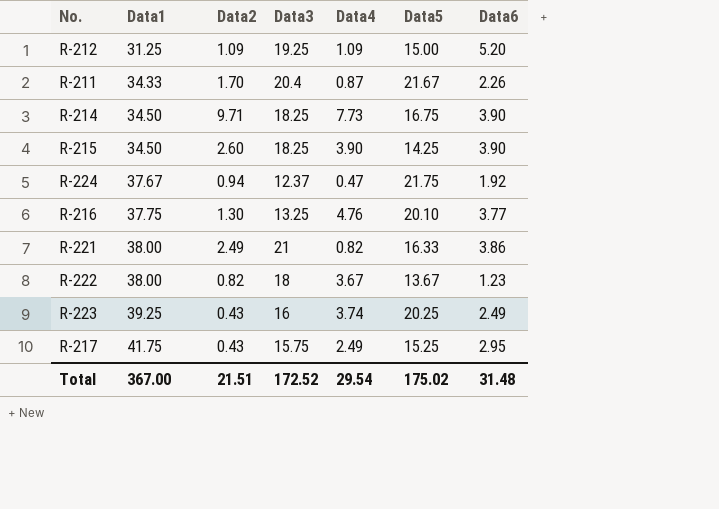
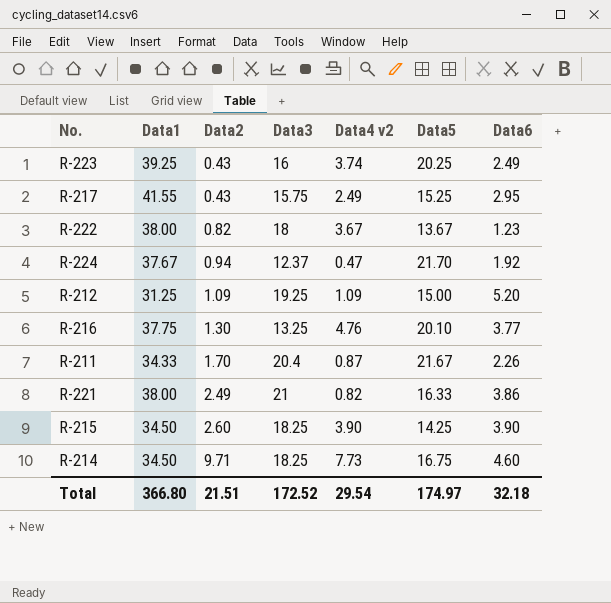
row order: Data1 ascending -> Data2 ascending
column name: Data4 -> Data4 v2
R-217 | Data1: 41.75 -> 41.55
R-224 | Data5: 21.75 -> 21.70
R-214 | Data6: 3.90 -> 4.60
Total | Data1: 367.00 -> 366.80
Total | Data5: 175.02 -> 174.97
Total | Data6: 31.48 -> 32.18

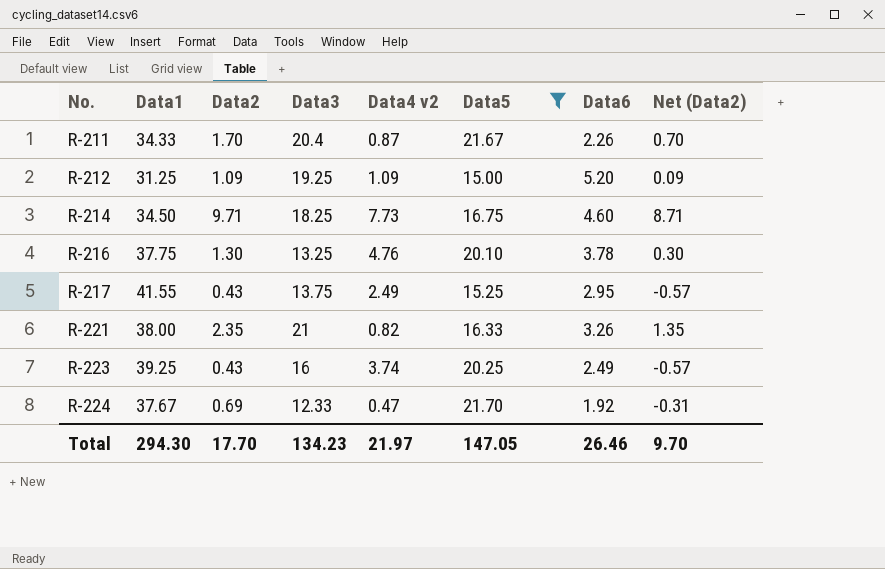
filter: none -> Data5 >= 15.00
row order: Data2 ascending -> No. ascending
column Net (Data2) | formula: none -> [Data2] - 1
R-216 | Data6: 3.77 -> 3.78
R-217 | Data3: 15.75 -> 13.75
R-221 | Data2: 2.49 -> 2.35
R-221 | Data6: 3.86 -> 3.26
R-224 | Data2: 0.94 -> 0.69
R-224 | Data3: 12.37 -> 12.33
Total | Data1: 366.80 -> 294.30
Total | Data2: 21.51 -> 17.70
Total | Data3: 172.52 -> 134.23
Total | Data4 v2: 29.54 -> 21.97
Total | Data5: 174.97 -> 147.05
Total | Data6: 32.18 -> 26.46

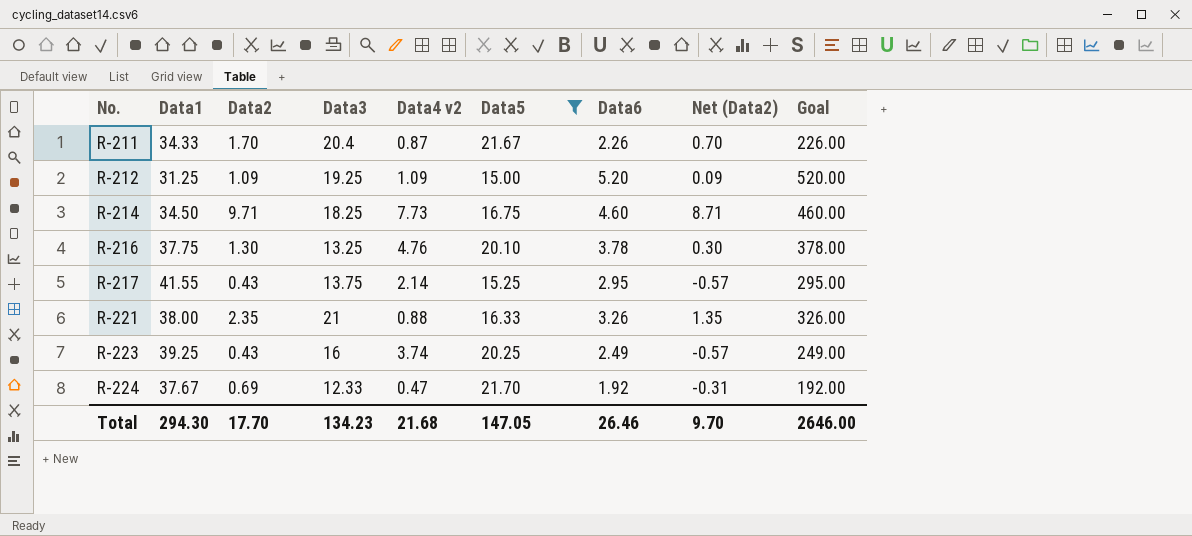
column Goal | formula: none -> [Data6] * 100
R-217 | Data4 v2: 2.49 -> 2.14
R-221 | Data4 v2: 0.82 -> 0.88
Total | Data4 v2: 21.97 -> 21.68

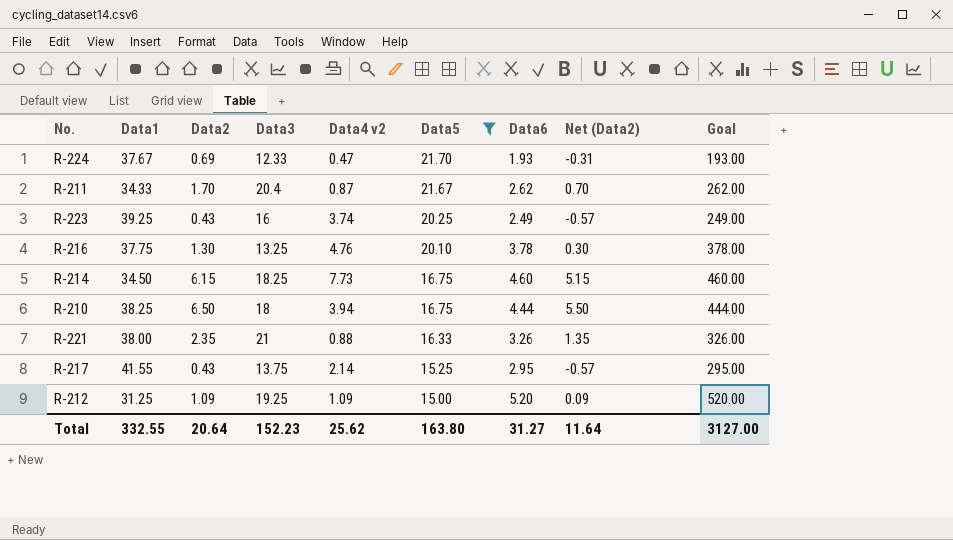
row order: No. ascending -> Data5 descending
R-224 | Data6: 1.92 -> 1.93
R-224 | Goal: 192.00 -> 193.00
R-211 | Data6: 2.26 -> 2.62
R-211 | Goal: 226.00 -> 262.00
R-214 | Data2: 9.71 -> 6.15
R-214 | Net (Data2): 8.71 -> 5.15
row R-210: none -> 38.25 | 6.50 | 18 | 3.94 | 16.75 | 4.44 | 5.50 | 444.00
Total | Data1: 294.30 -> 332.55
Total | Data2: 17.70 -> 20.64
Total | Data3: 134.23 -> 152.23
Total | Data4 v2: 21.68 -> 25.62
Total | Data5: 147.05 -> 163.80
Total | Data6: 26.46 -> 31.27
Total | Net (Data2): 9.70 -> 11.64
Total | Goal: 2646.00 -> 3127.00

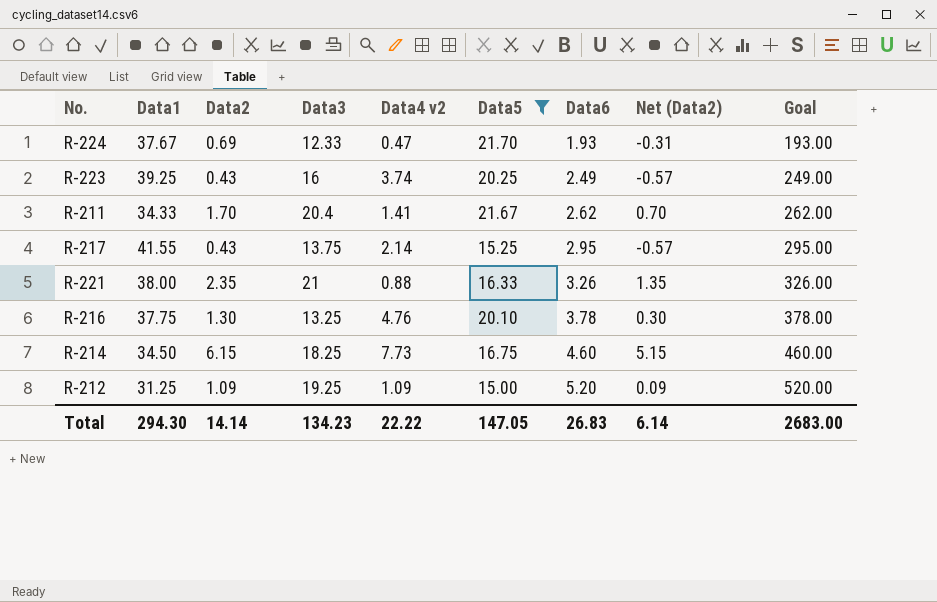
row order: Data5 descending -> Data6 ascending
row R-210: 38.25 | 6.50 | 18 | 3.94 | 16.75 | 4.44 | 5.50 | 444.00 -> none
R-211 | Data4 v2: 0.87 -> 1.41
Total | Data1: 332.55 -> 294.30
Total | Data2: 20.64 -> 14.14
Total | Data3: 152.23 -> 134.23
Total | Data4 v2: 25.62 -> 22.22
Total | Data5: 163.80 -> 147.05
Total | Data6: 31.27 -> 26.83
Total | Net (Data2): 11.64 -> 6.14
Total | Goal: 3127.00 -> 2683.00

